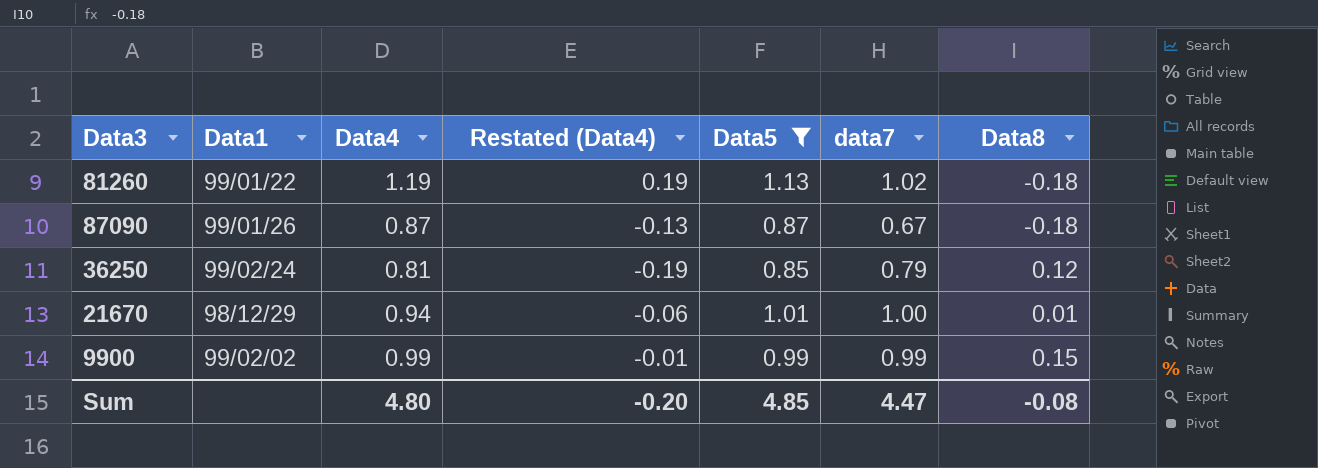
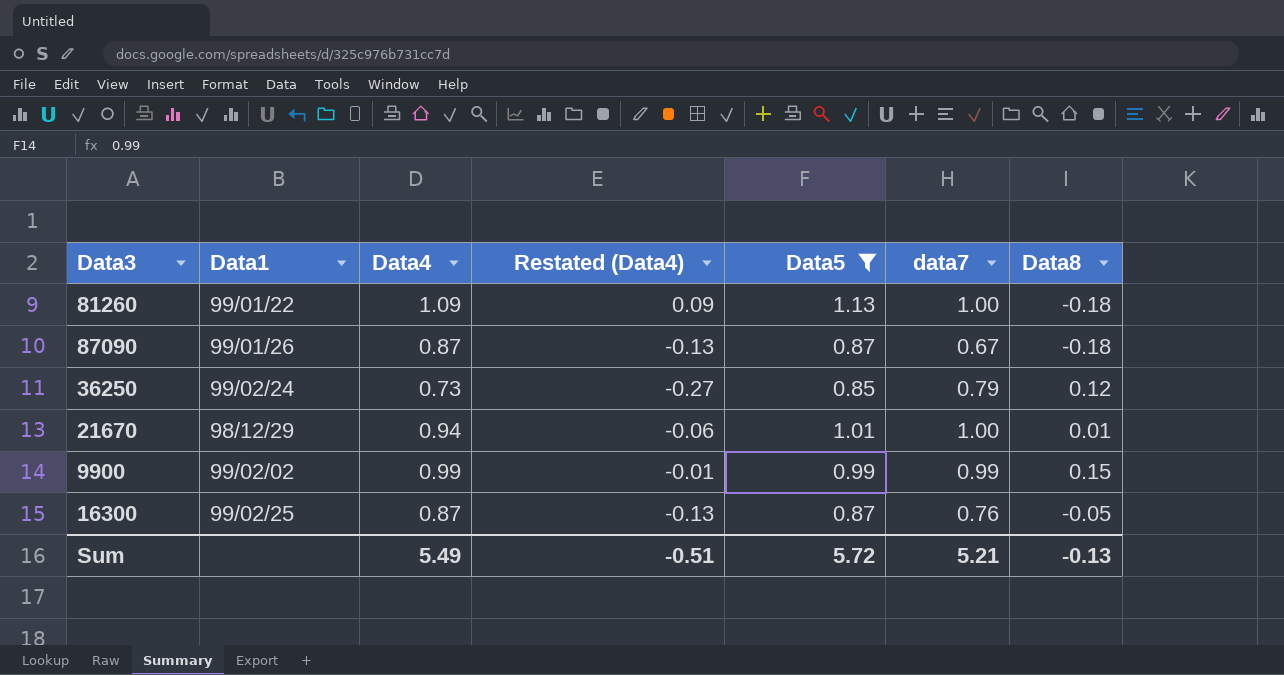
81260 | Data4: 1.19 -> 1.09
81260 | Restated (Data4): 0.19 -> 0.09
81260 | data7: 1.02 -> 1.00
36250 | Data4: 0.81 -> 0.73
36250 | Restated (Data4): -0.19 -> -0.27
row 16300: none -> 99/02/25 | 0.87 | -0.13 | 0.87 | 0.76 | -0.05
Sum | Data4: 4.80 -> 5.49
Sum | Restated (Data4): -0.20 -> -0.51
Sum | Data5: 4.85 -> 5.72
Sum | data7: 4.47 -> 5.21
Sum | Data8: -0.08 -> -0.13

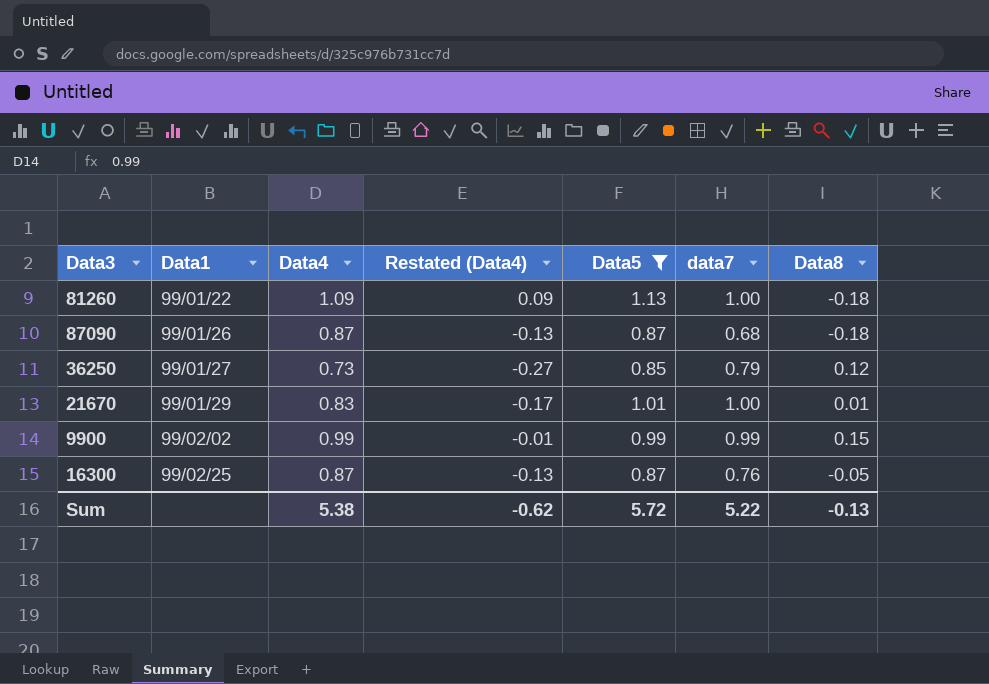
87090 | data7: 0.67 -> 0.68
36250 | Data1: 99/02/24 -> 99/01/27
21670 | Data1: 98/12/29 -> 99/01/29
21670 | Data4: 0.94 -> 0.83
21670 | Restated (Data4): -0.06 -> -0.17
Sum | Data4: 5.49 -> 5.38
Sum | Restated (Data4): -0.51 -> -0.62
Sum | data7: 5.21 -> 5.22

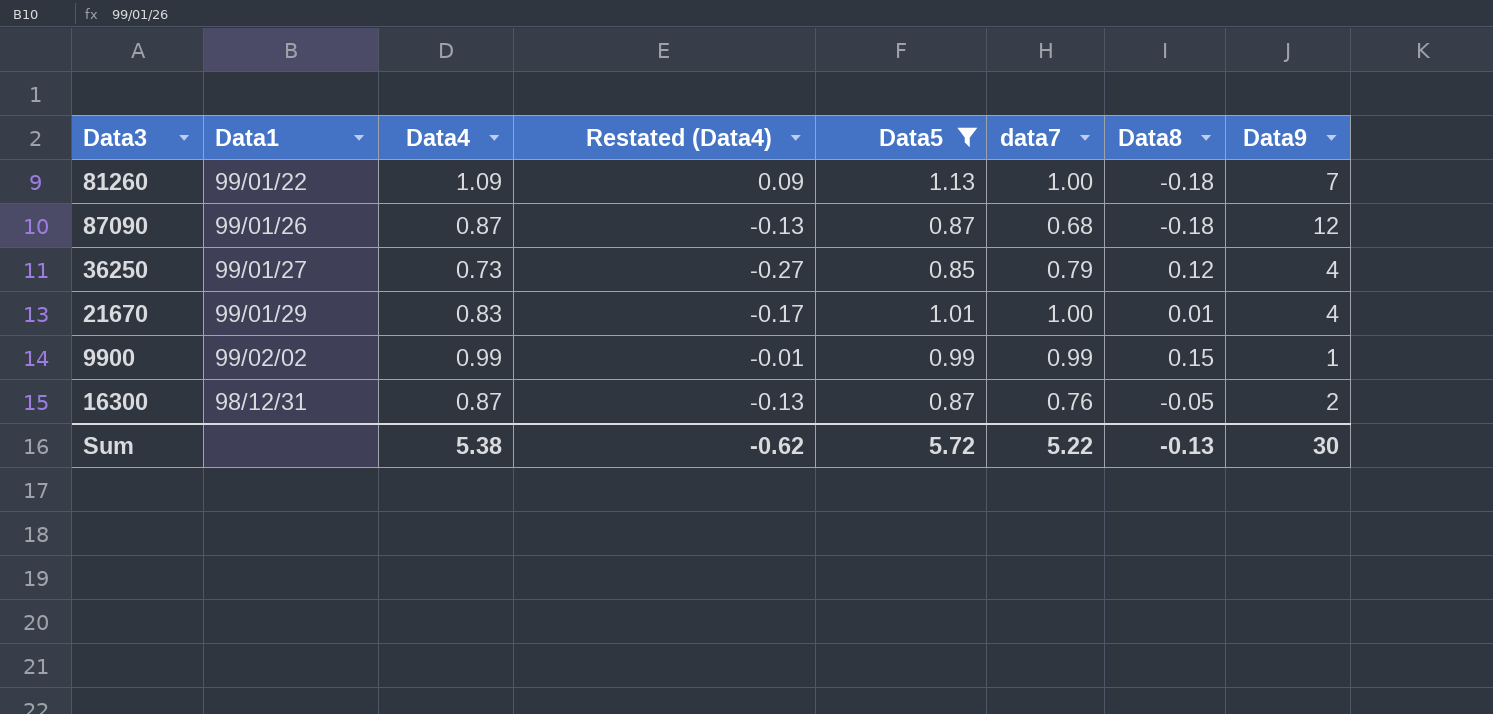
column Data9 | position: none -> 8
16300 | Data1: 99/02/25 -> 98/12/31

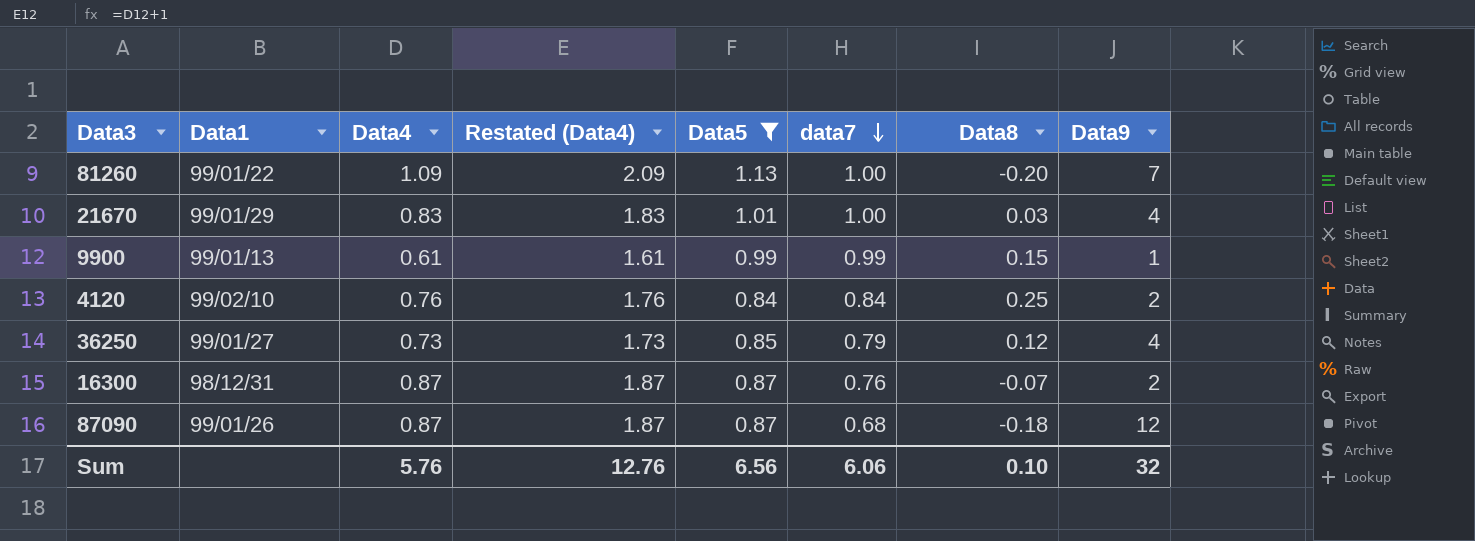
row order: none -> data7 descending
column Restated (Data4) | formula: [Data4] - 1 -> [Data4] + 1
81260 | Data8: -0.18 -> -0.20
21670 | Data8: 0.01 -> 0.03
9900 | Data1: 99/02/02 -> 99/01/13
9900 | Data4: 0.99 -> 0.61
row 4120: none -> 99/02/10 | 0.76 | 1.76 | 0.84 | 0.84 | 0.25 | 2
16300 | Data8: -0.05 -> -0.07
Sum | Data4: 5.38 -> 5.76
Sum | Restated (Data4): -0.62 -> 12.76
Sum | Data5: 5.72 -> 6.56
Sum | data7: 5.22 -> 6.06
Sum | Data8: -0.13 -> 0.10
Sum | Data9: 30 -> 32

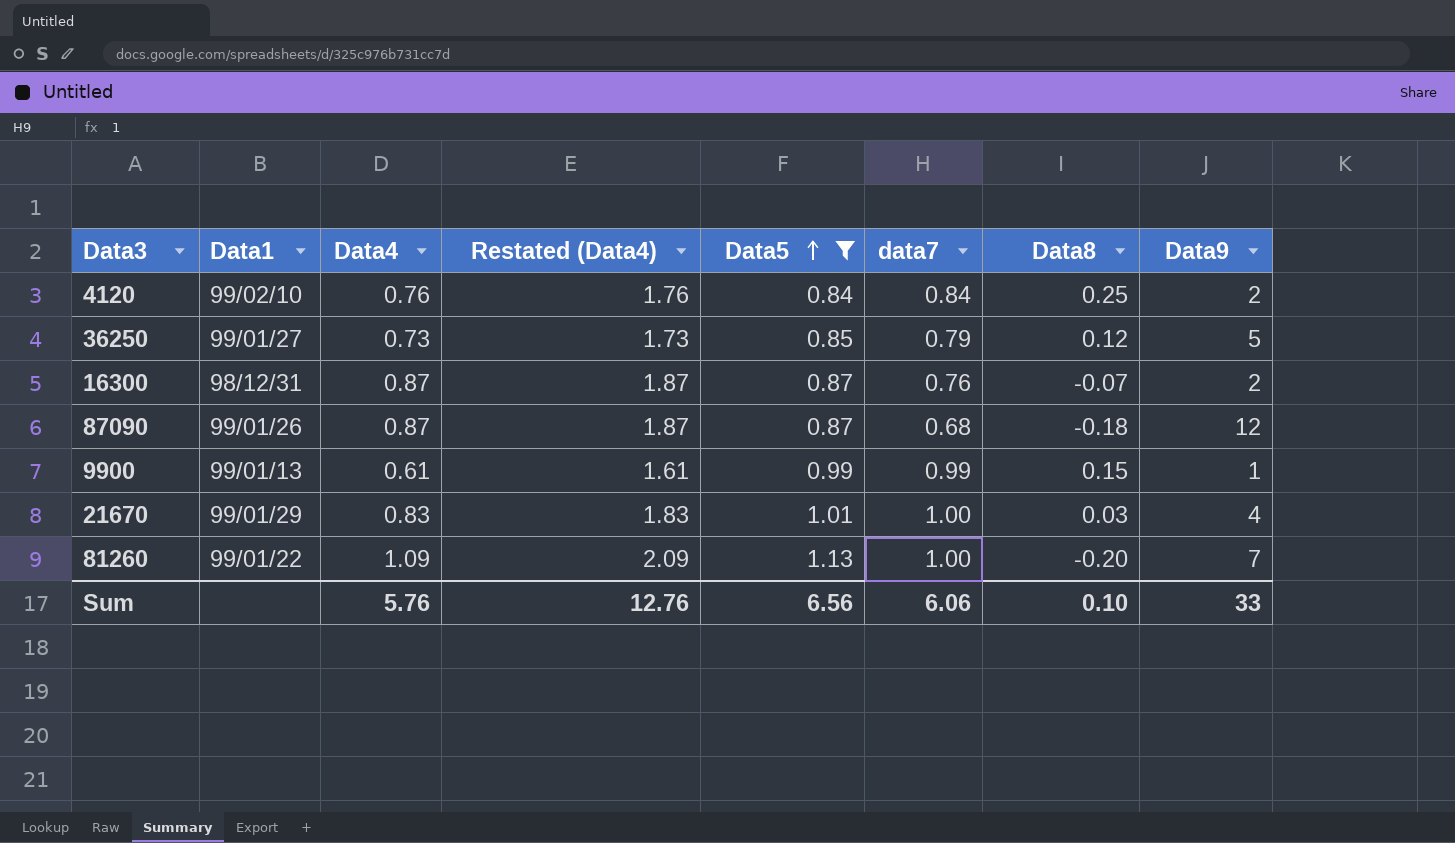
row order: data7 descending -> Data5 ascending
36250 | Data9: 4 -> 5
Sum | Data9: 32 -> 33

